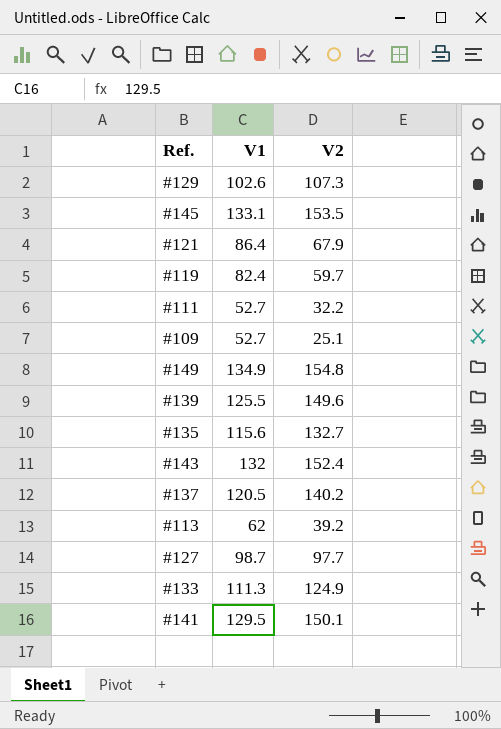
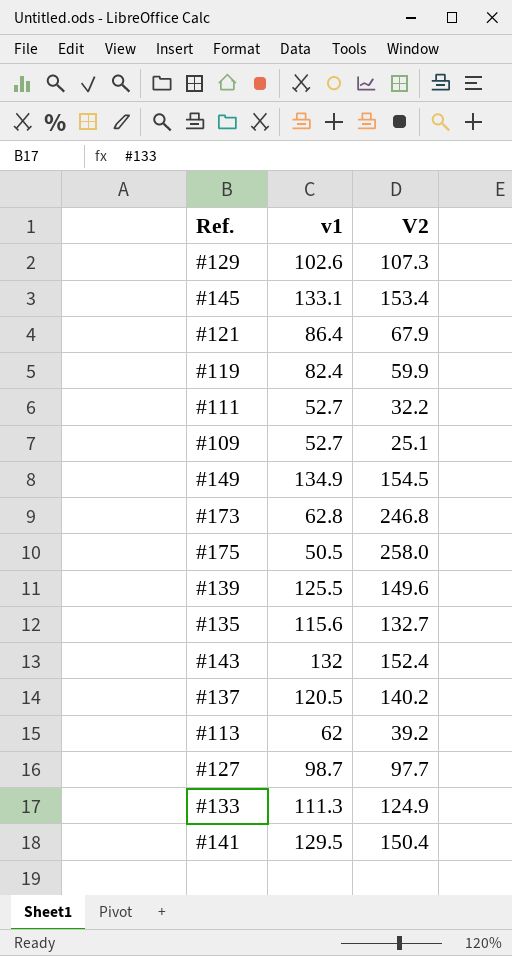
column name: V1 -> v1
#145 | V2: 153.5 -> 153.4
#119 | V2: 59.7 -> 59.9
#149 | V2: 154.8 -> 154.5
row #173: none -> 62.8 | 246.8
row #175: none -> 50.5 | 258.0
#141 | V2: 150.1 -> 150.4

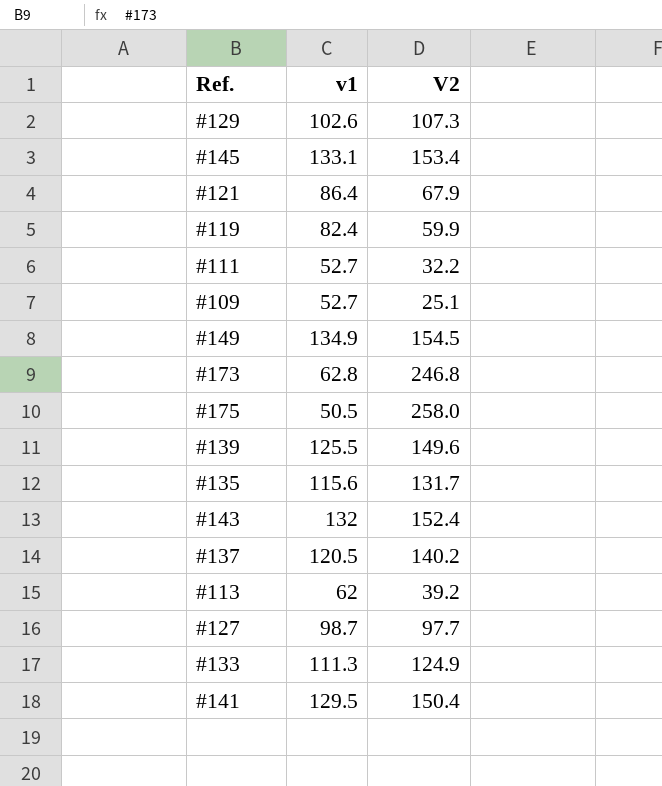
#135 | V2: 132.7 -> 131.7

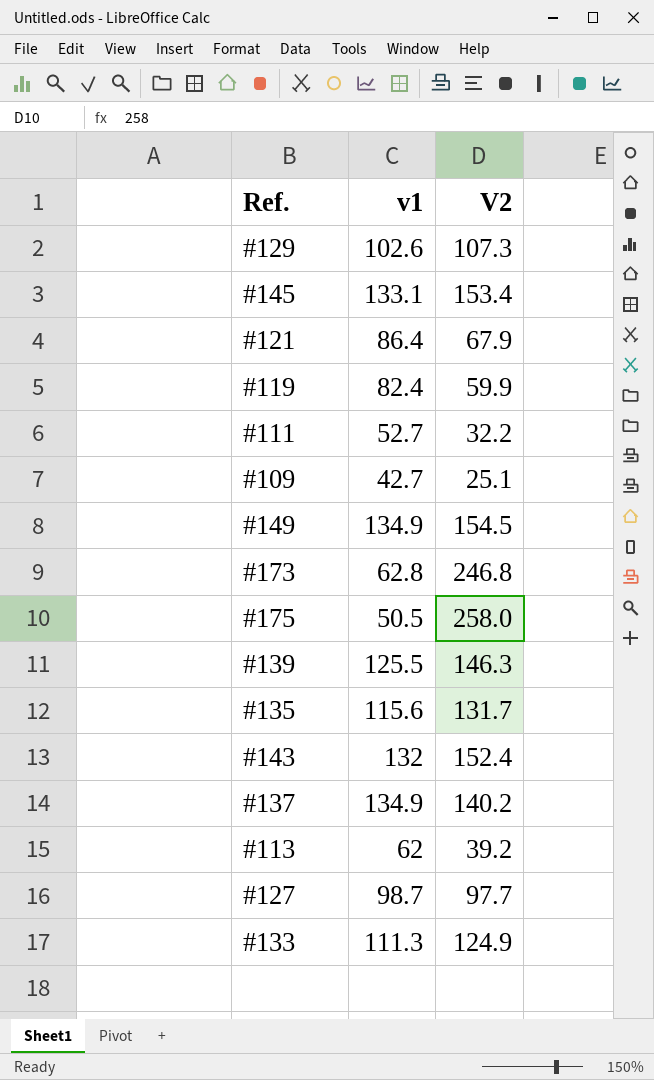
row #141: 129.5 | 150.4 -> none
#109 | v1: 52.7 -> 42.7
#139 | V2: 149.6 -> 146.3
#137 | v1: 120.5 -> 134.9

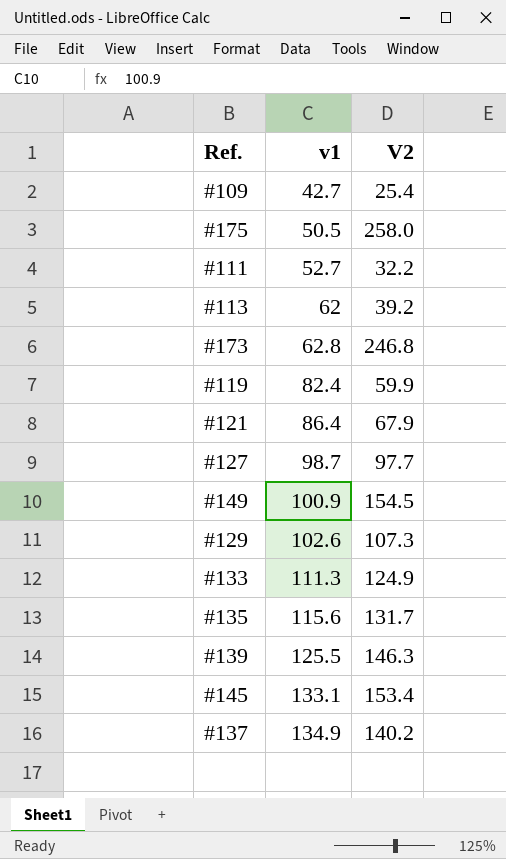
row order: none -> v1 ascending
row #143: 132 | 152.4 -> none
#109 | V2: 25.1 -> 25.4
#149 | v1: 134.9 -> 100.9

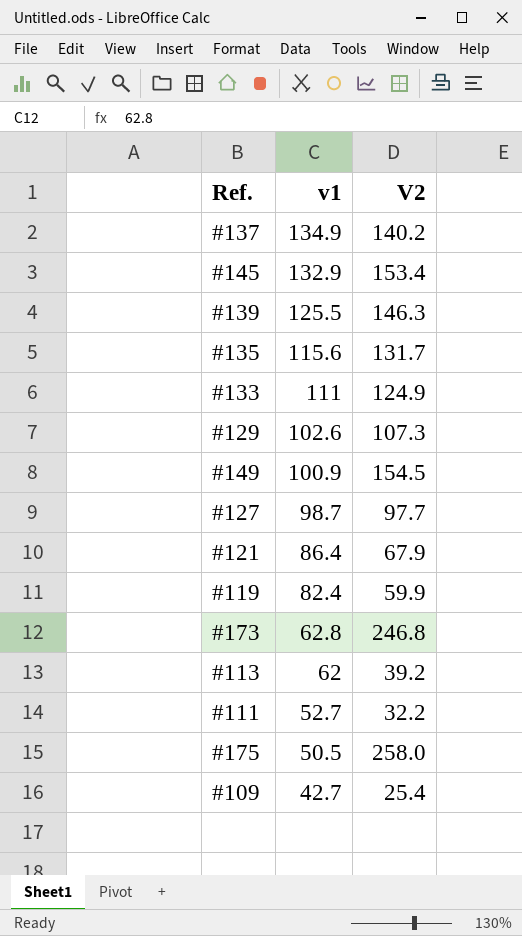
row order: v1 ascending -> v1 descending
#145 | v1: 133.1 -> 132.9
#133 | v1: 111.3 -> 111

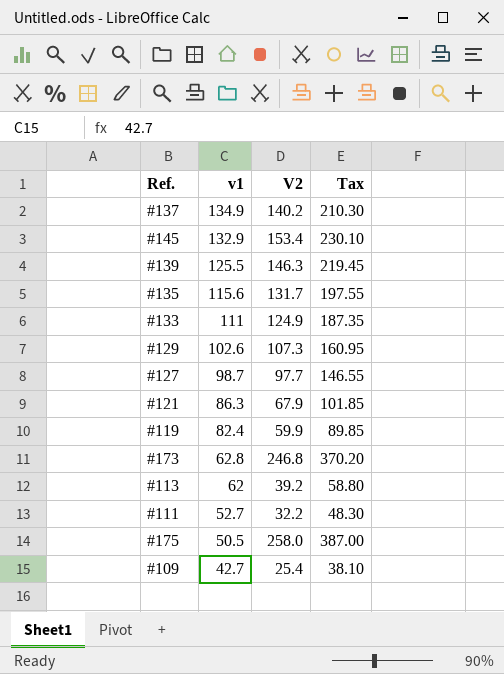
column Tax | formula: none -> [V2] * 1.5
row #149: 100.9 | 154.5 -> none
#121 | v1: 86.4 -> 86.3

